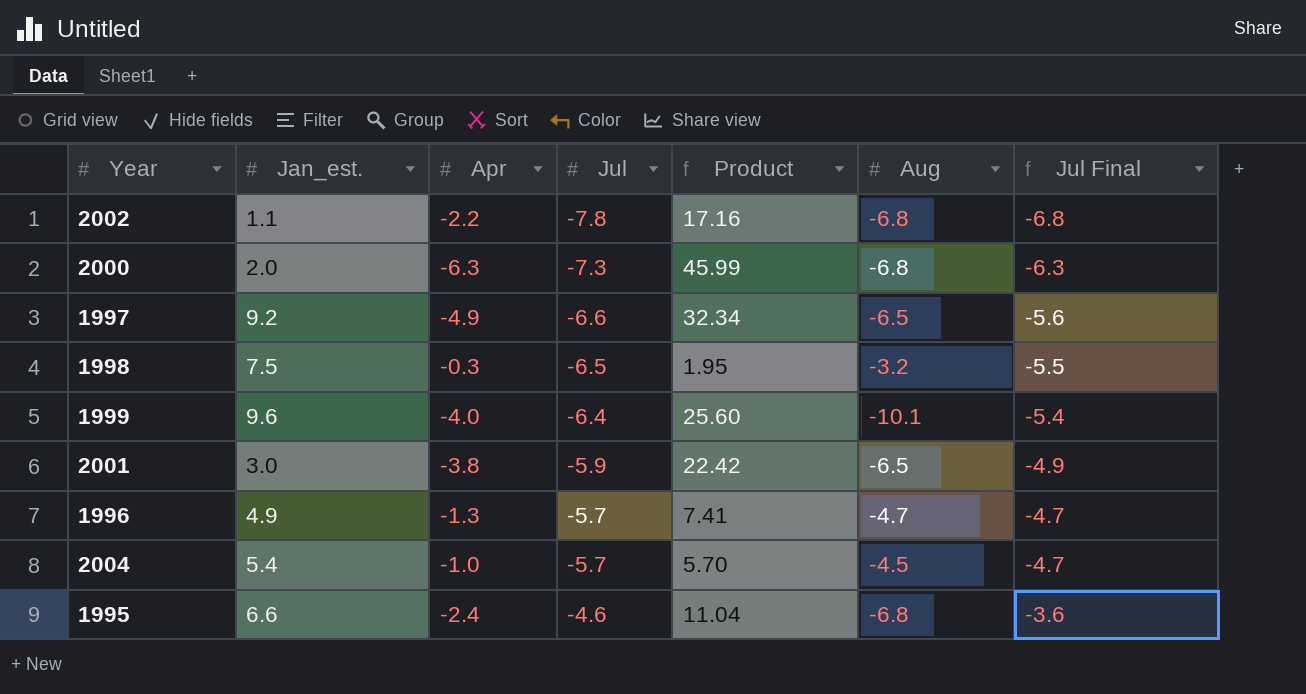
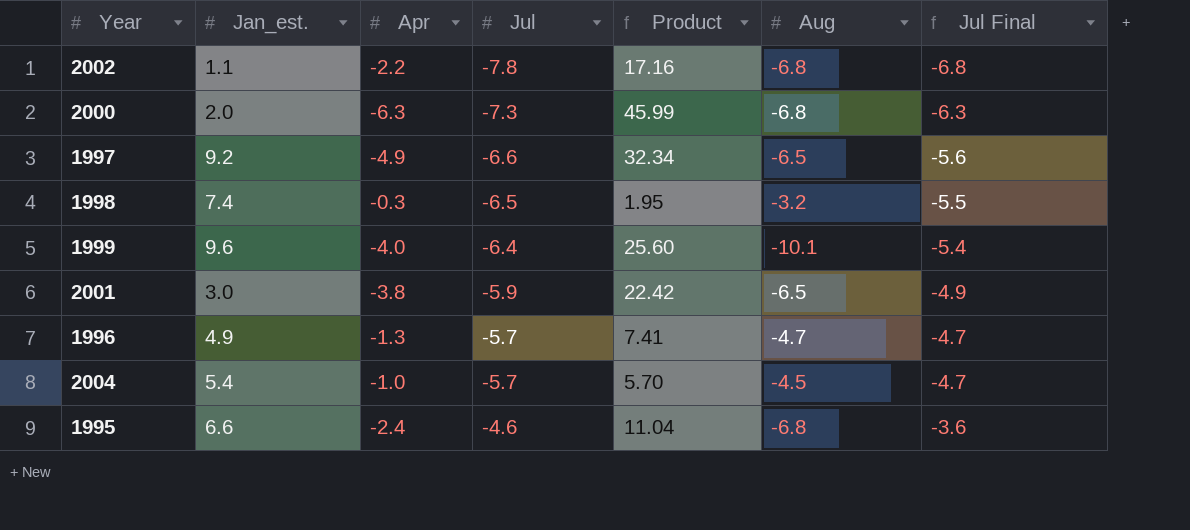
1998 | Jan_est.: 7.5 -> 7.4

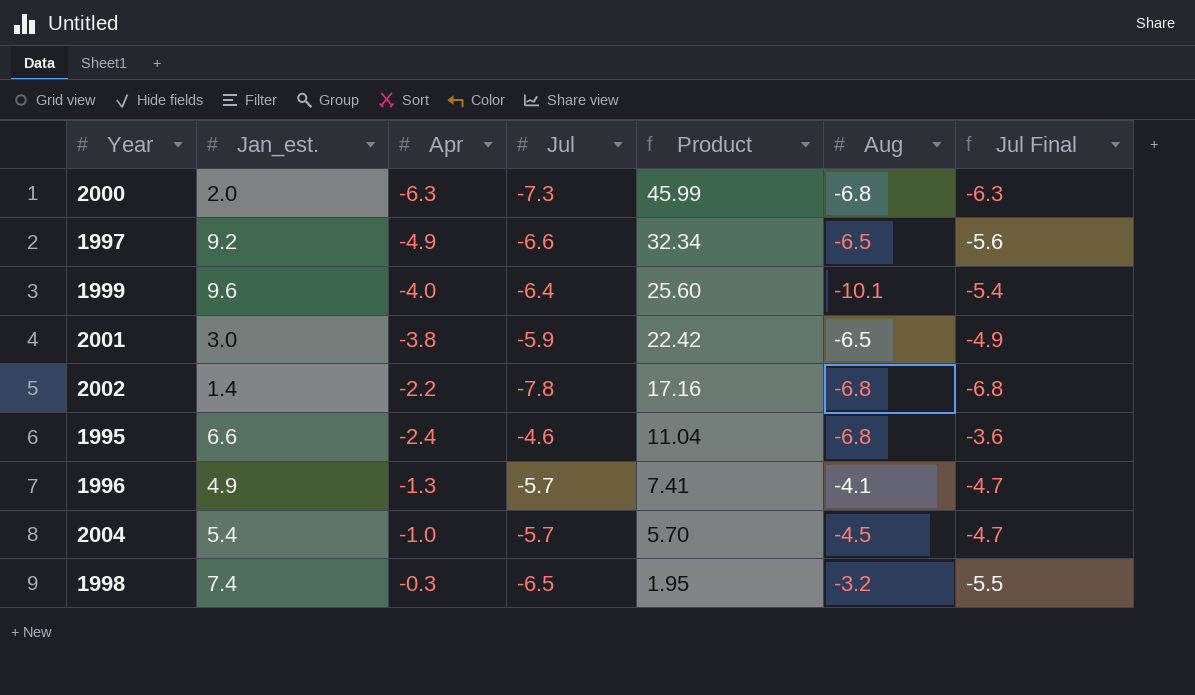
row order: Jul ascending -> Product descending
2002 | Jan_est.: 1.1 -> 1.4
1996 | Aug: -4.7 -> -4.1

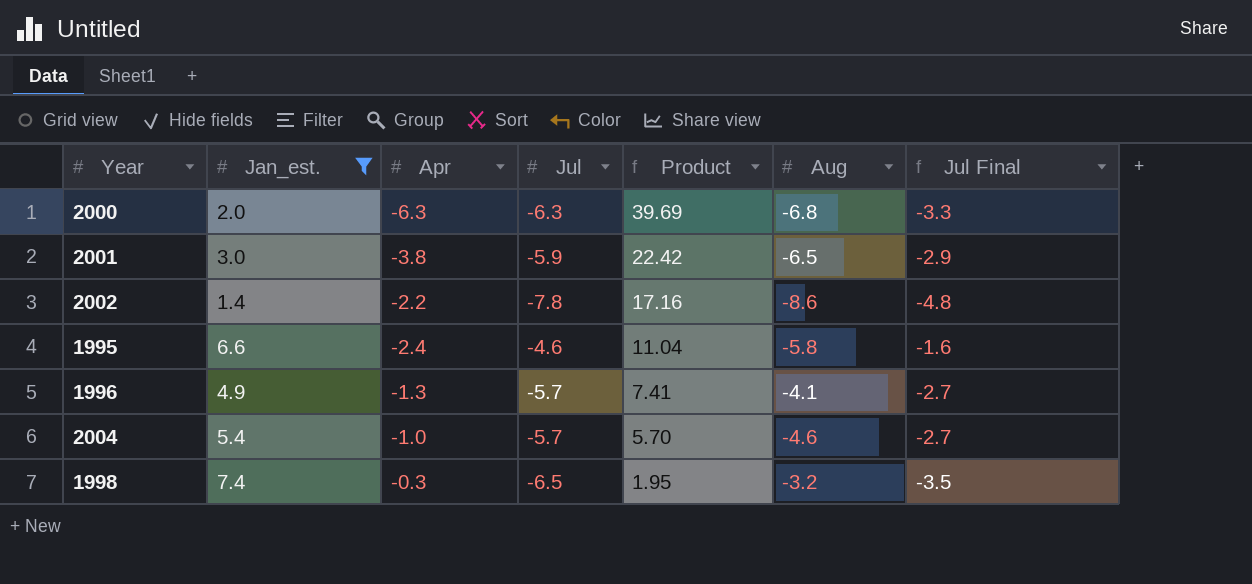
filter: none -> Jan_est. <= 7.4
column Jul Final | formula: [Jul] + 1 -> [Jul] + 3
2000 | Jul: -7.3 -> -6.3
2000 | Product: 45.99 -> 39.69
2002 | Aug: -6.8 -> -8.6
1995 | Aug: -6.8 -> -5.8
2004 | Aug: -4.5 -> -4.6

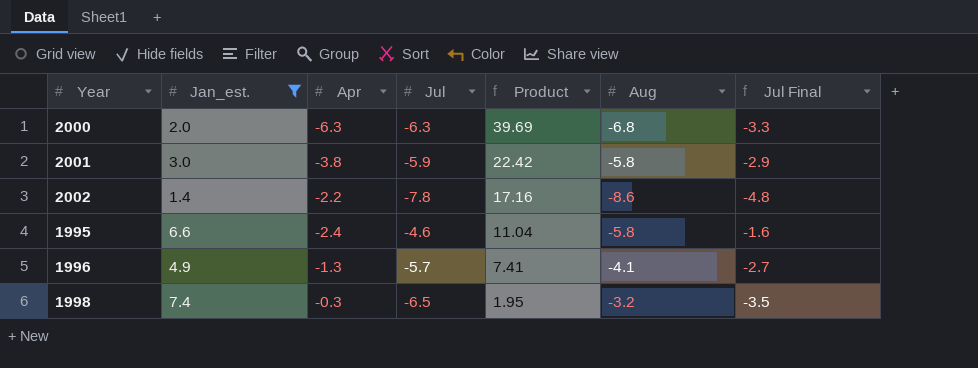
row 2004: 5.4 | -1.0 | -5.7 | 5.70 | -4.6 | -2.7 -> none
2001 | Aug: -6.5 -> -5.8

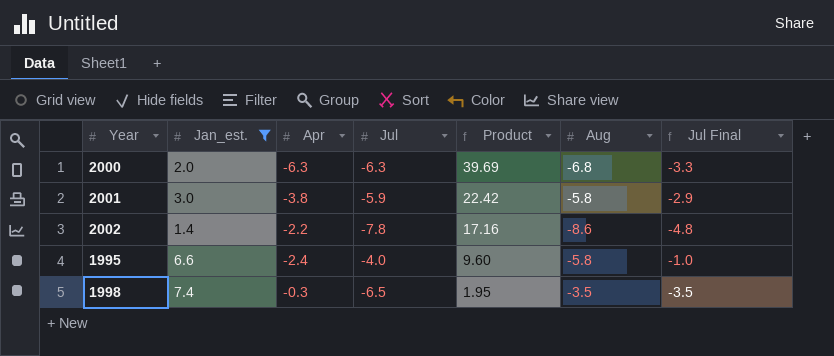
row 1996: 4.9 | -1.3 | -5.7 | 7.41 | -4.1 | -2.7 -> none
1995 | Jul: -4.6 -> -4.0
1995 | Product: 11.04 -> 9.60
1995 | Jul Final: -1.6 -> -1.0
1998 | Aug: -3.2 -> -3.5

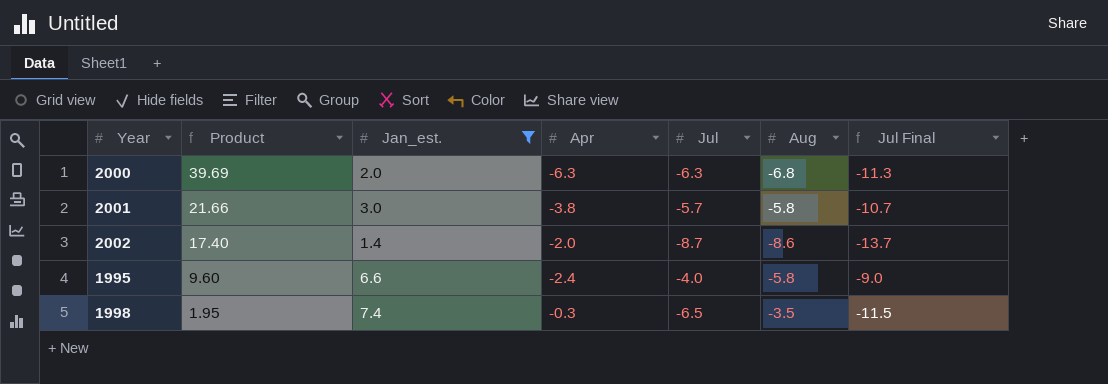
column Product | position: 5 -> 2
column Jul Final | formula: [Jul] + 3 -> [Jul] - 5
2001 | Product: 22.42 -> 21.66
2001 | Jul: -5.9 -> -5.7
2002 | Product: 17.16 -> 17.40
2002 | Apr: -2.2 -> -2.0
2002 | Jul: -7.8 -> -8.7

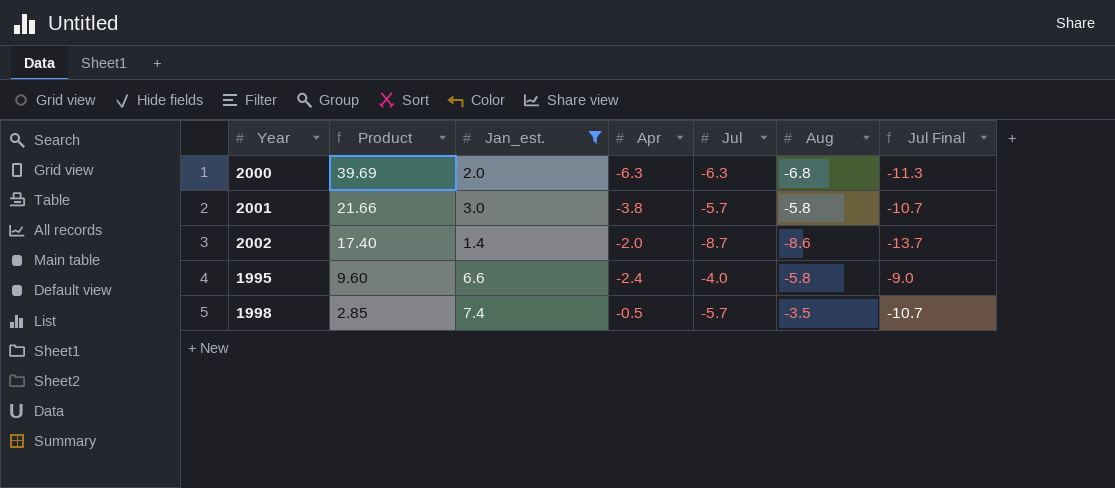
1998 | Product: 1.95 -> 2.85
1998 | Apr: -0.3 -> -0.5
1998 | Jul: -6.5 -> -5.7
1998 | Jul Final: -11.5 -> -10.7

